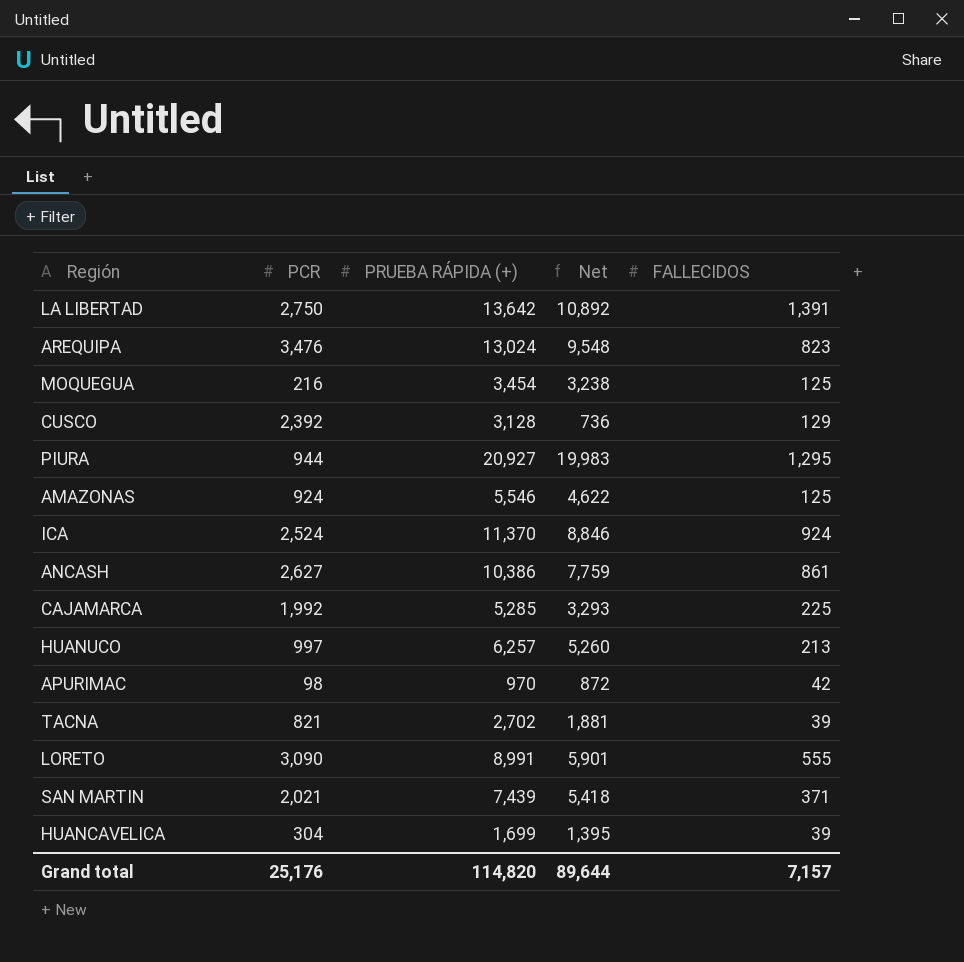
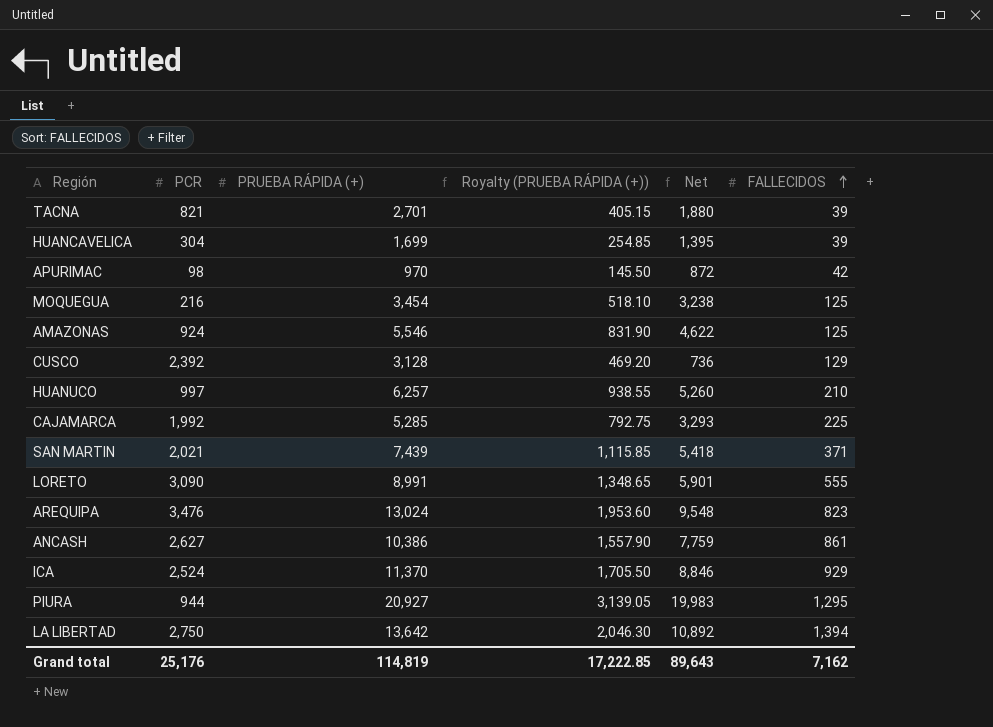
row order: none -> FALLECIDOS ascending
column Royalty (PRUEBA RÁPIDA (+)) | formula: none -> [PRUEBA RÁPIDA (+)] * 0.15
TACNA | PRUEBA RÁPIDA (+): 2,702 -> 2,701
TACNA | Net: 1,881 -> 1,880
HUANUCO | FALLECIDOS: 213 -> 210
ICA | FALLECIDOS: 924 -> 929
LA LIBERTAD | FALLECIDOS: 1,391 -> 1,394
Grand total | PRUEBA RÁPIDA (+): 114,820 -> 114,819
Grand total | Net: 89,644 -> 89,643
Grand total | FALLECIDOS: 7,157 -> 7,162

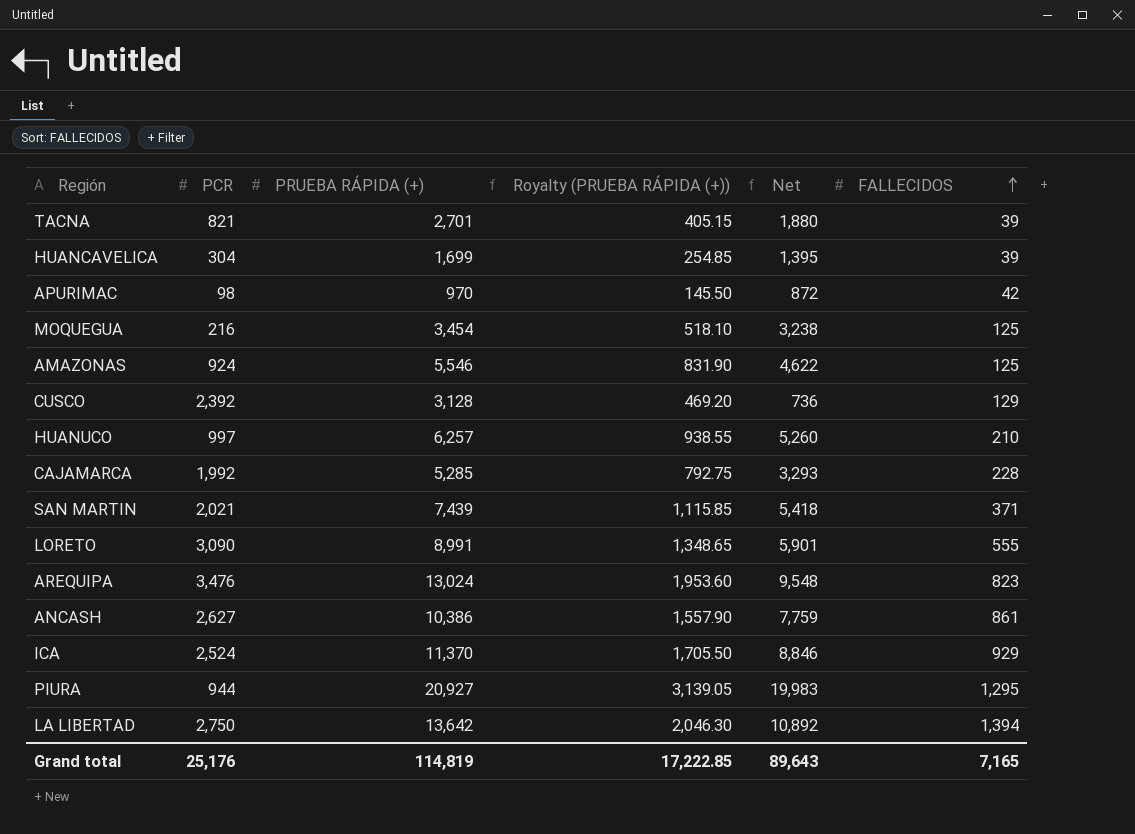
CAJAMARCA | FALLECIDOS: 225 -> 228
Grand total | FALLECIDOS: 7,162 -> 7,165

